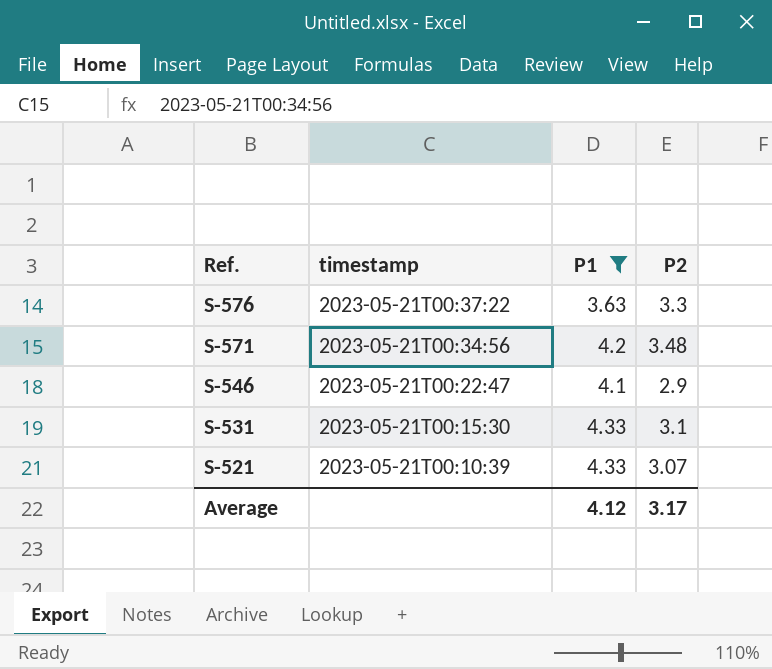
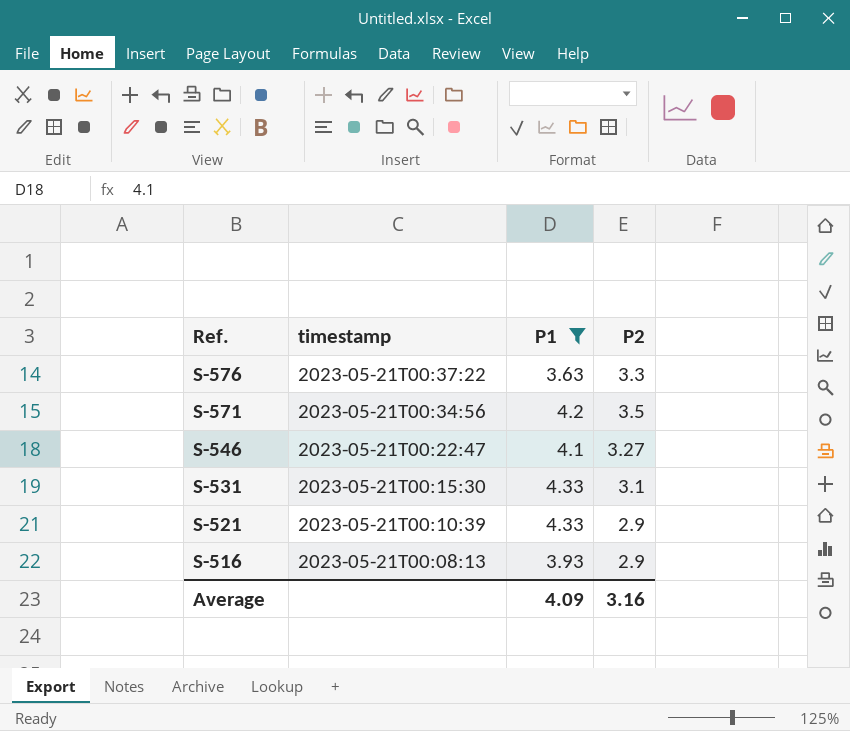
S-571 | P2: 3.48 -> 3.5
S-546 | P2: 2.9 -> 3.27
S-521 | P2: 3.07 -> 2.9
row S-516: none -> 2023-05-21T00:08:13 | 3.93 | 2.9
Average | P1: 4.12 -> 4.09
Average | P2: 3.17 -> 3.16

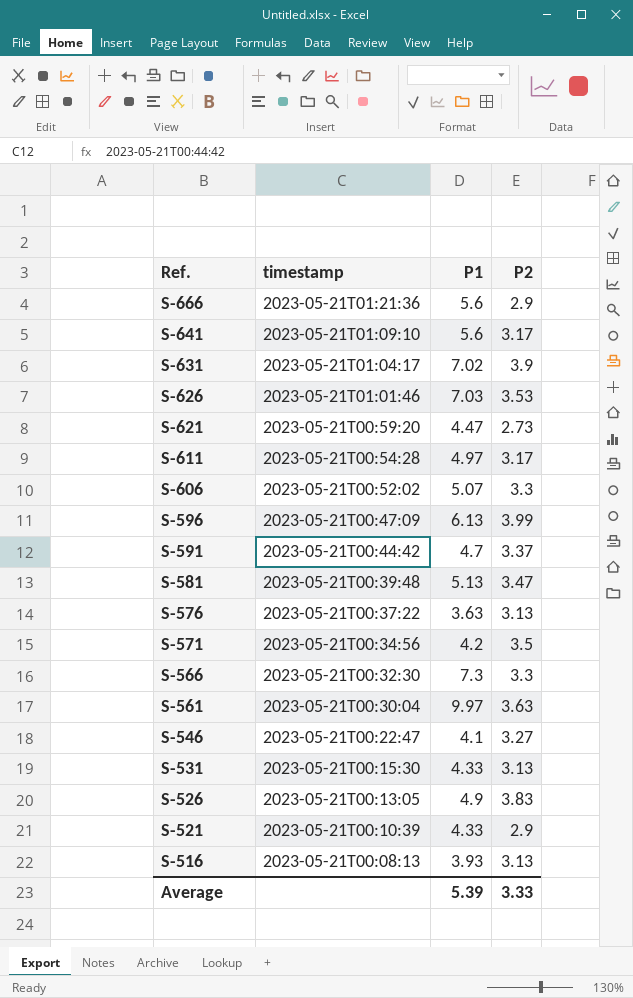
filter: P1 <= 4.33 -> none
S-576 | P2: 3.3 -> 3.13
S-531 | P2: 3.1 -> 3.13
S-516 | P2: 2.9 -> 3.13
Average | P1: 4.09 -> 5.39
Average | P2: 3.16 -> 3.33

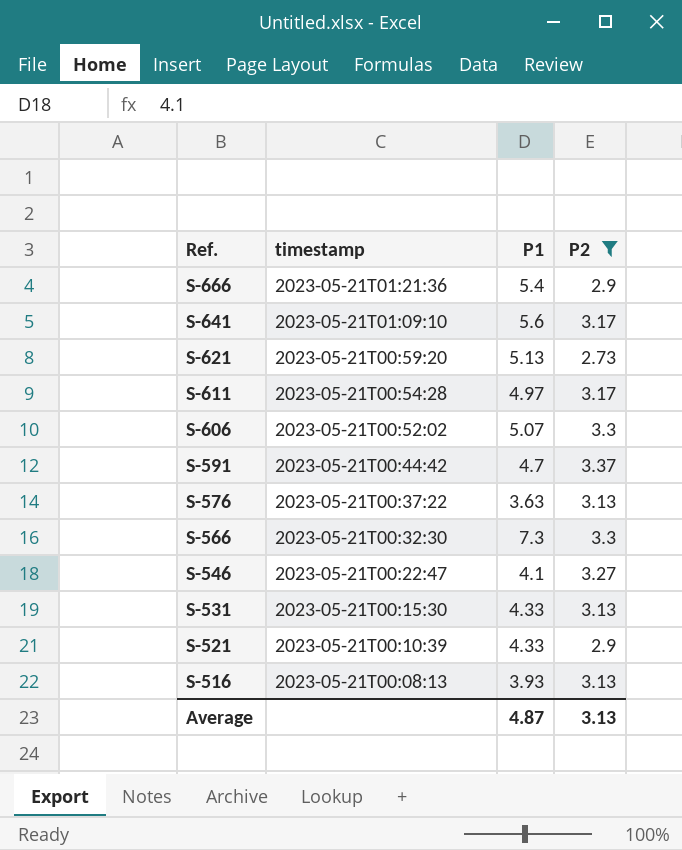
filter: none -> P2 <= 3.37
S-666 | P1: 5.6 -> 5.4
S-621 | P1: 4.47 -> 5.13
Average | P1: 5.39 -> 4.87
Average | P2: 3.33 -> 3.13

